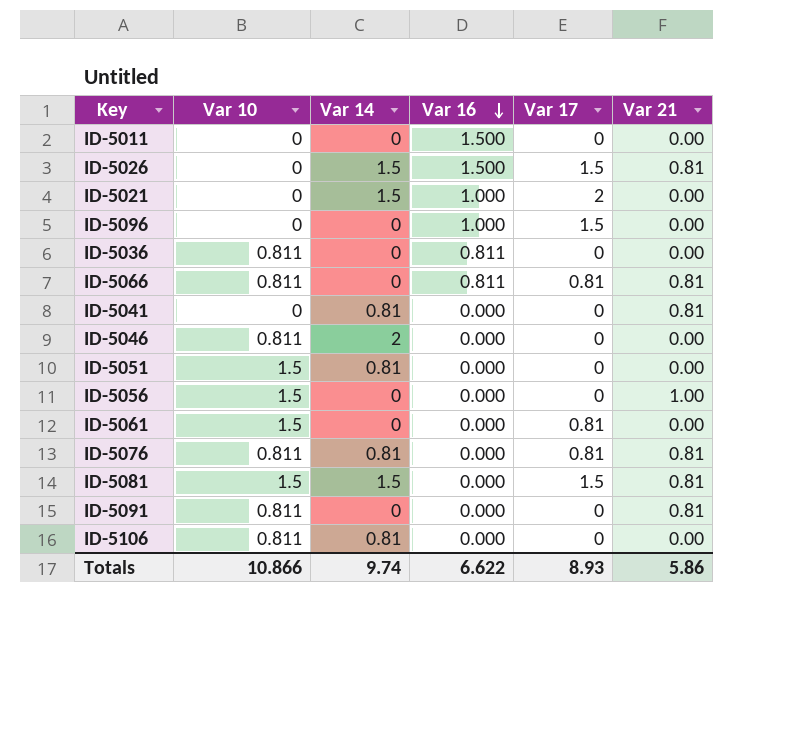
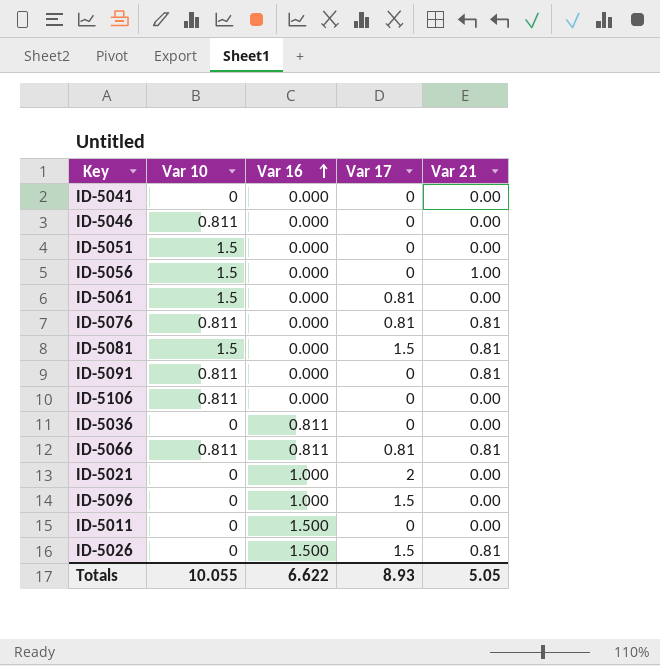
row order: Var 16 descending -> Var 16 ascending
column Var 14 | position: 3 -> none
ID-5041 | Var 21: 0.81 -> 0.00
ID-5036 | Var 10: 0.811 -> 0
Totals | Var 10: 10.866 -> 10.055
Totals | Var 21: 5.86 -> 5.05

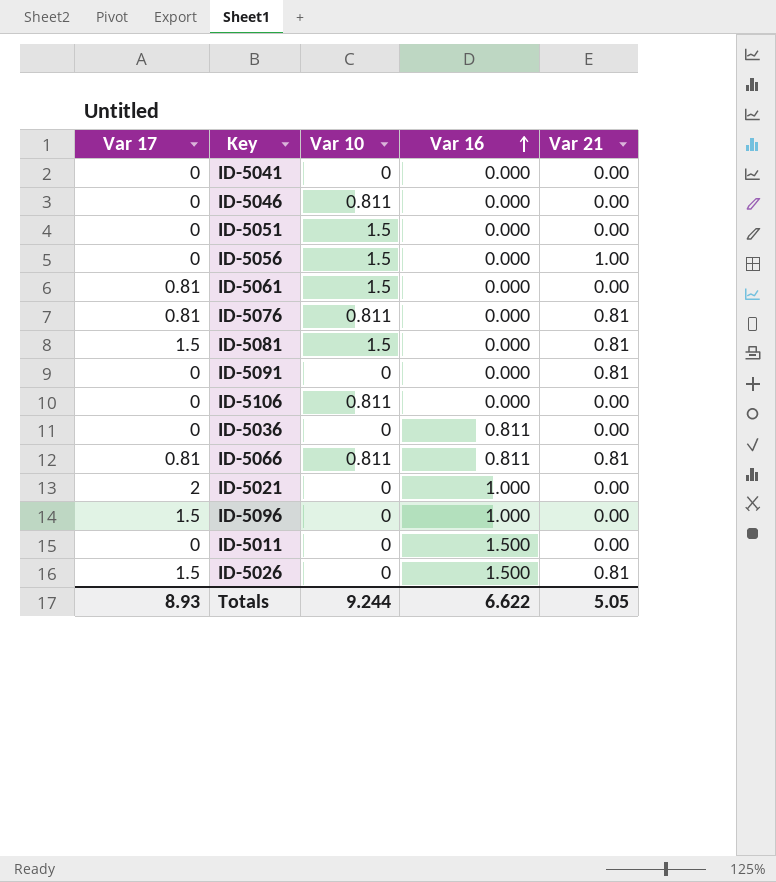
column Var 17 | position: 4 -> 1
ID-5091 | Var 10: 0.811 -> 0
Totals | Var 10: 10.055 -> 9.244

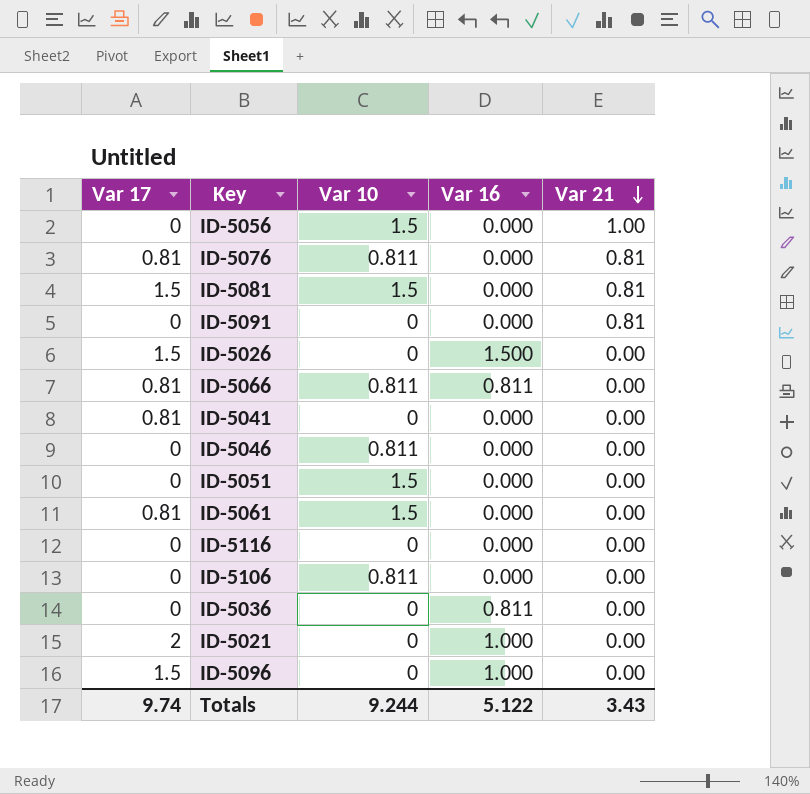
row order: Var 16 ascending -> Var 21 descending
row ID-5011: 0 | 0 | 1.500 | 0.00 -> none
ID-5026 | Var 21: 0.81 -> 0.00
ID-5066 | Var 21: 0.81 -> 0.00
ID-5041 | Var 17: 0 -> 0.81
row ID-5116: none -> 0 | 0 | 0.000 | 0.00
Totals | Var 17: 8.93 -> 9.74
Totals | Var 16: 6.622 -> 5.122
Totals | Var 21: 5.05 -> 3.43

